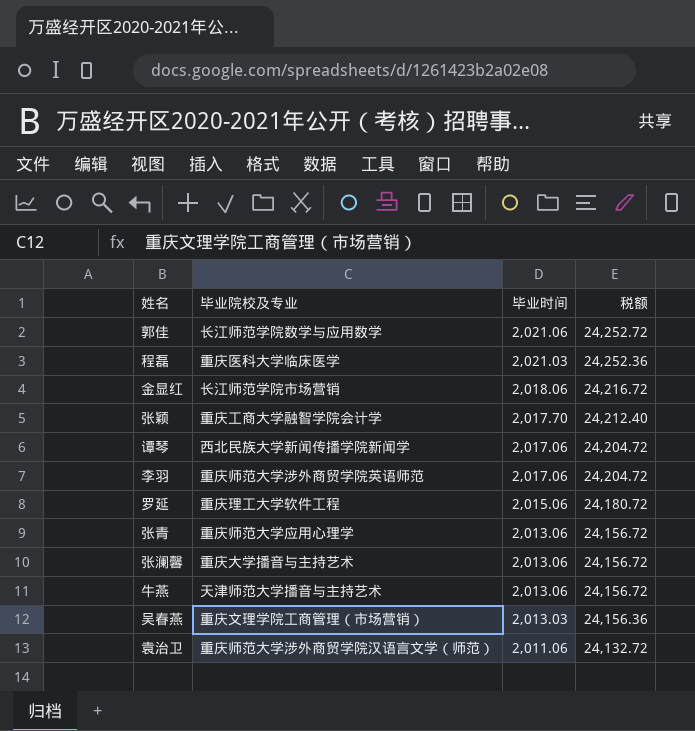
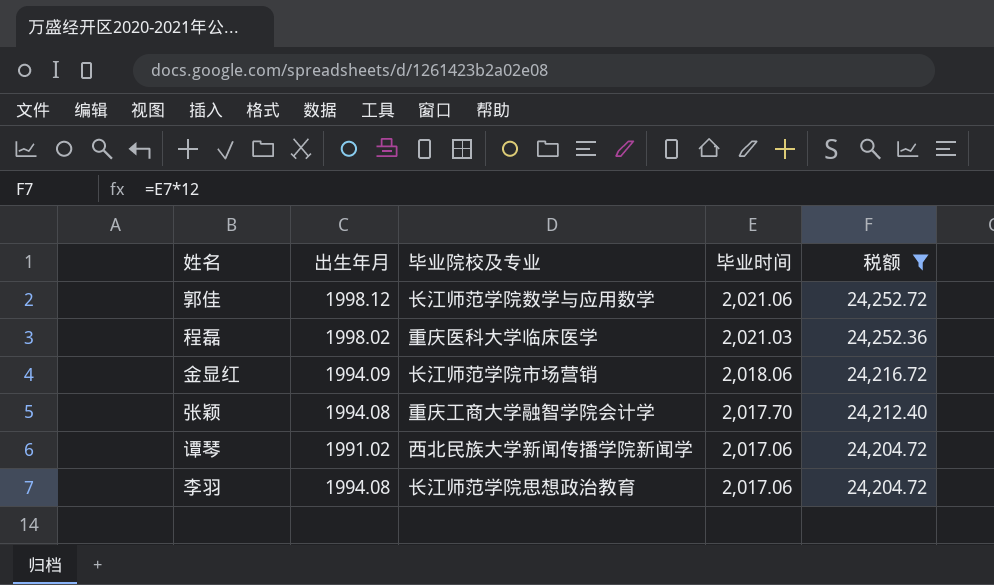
filter: none -> 税额 >= 24,204.72
column 出生年月 | position: none -> 2
李羽 | 毕业院校及专业: 重庆师范大学涉外商贸学院英语师范 -> 长江师范学院思想政治教育

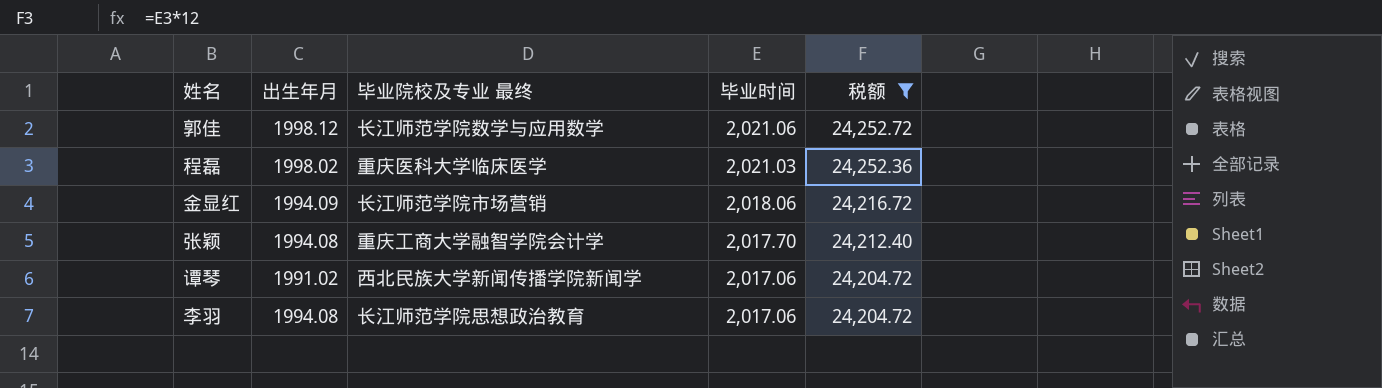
column name: 毕业院校及专业 -> 毕业院校及专业 最终

